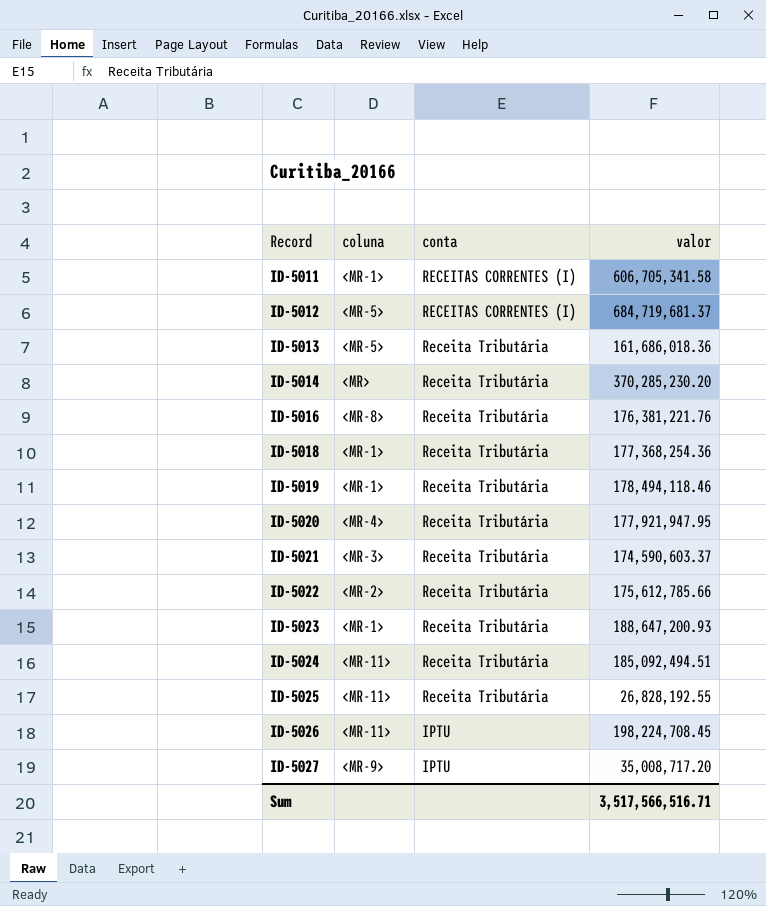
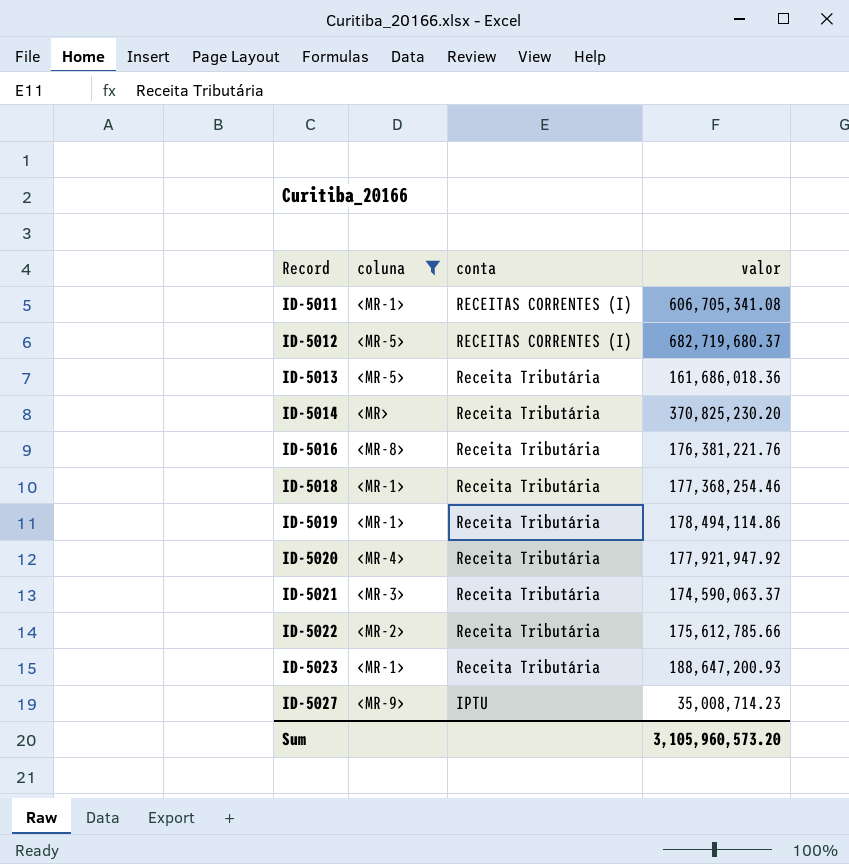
filter: none -> coluna != <MR-11>
ID-5011 | valor: 606,705,341.58 -> 606,705,341.08
ID-5012 | valor: 684,719,681.37 -> 682,719,680.37
ID-5014 | valor: 370,285,230.20 -> 370,825,230.20
ID-5018 | valor: 177,368,254.36 -> 177,368,254.46
ID-5019 | valor: 178,494,118.46 -> 178,494,114.86
ID-5020 | valor: 177,921,947.95 -> 177,921,947.92
ID-5021 | valor: 174,590,603.37 -> 174,590,063.37
ID-5027 | valor: 35,008,717.20 -> 35,008,714.23
Sum | valor: 3,517,566,516.71 -> 3,105,960,573.20

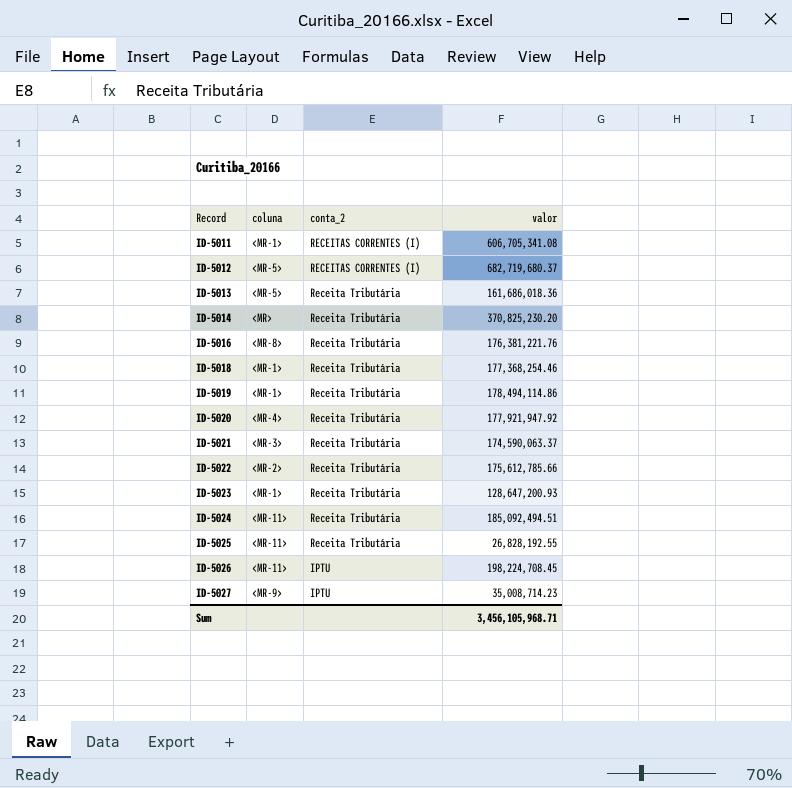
filter: coluna != <MR-11> -> none
column name: conta -> conta_2
ID-5023 | valor: 188,647,200.93 -> 128,647,200.93
Sum | valor: 3,105,960,573.20 -> 3,456,105,968.71

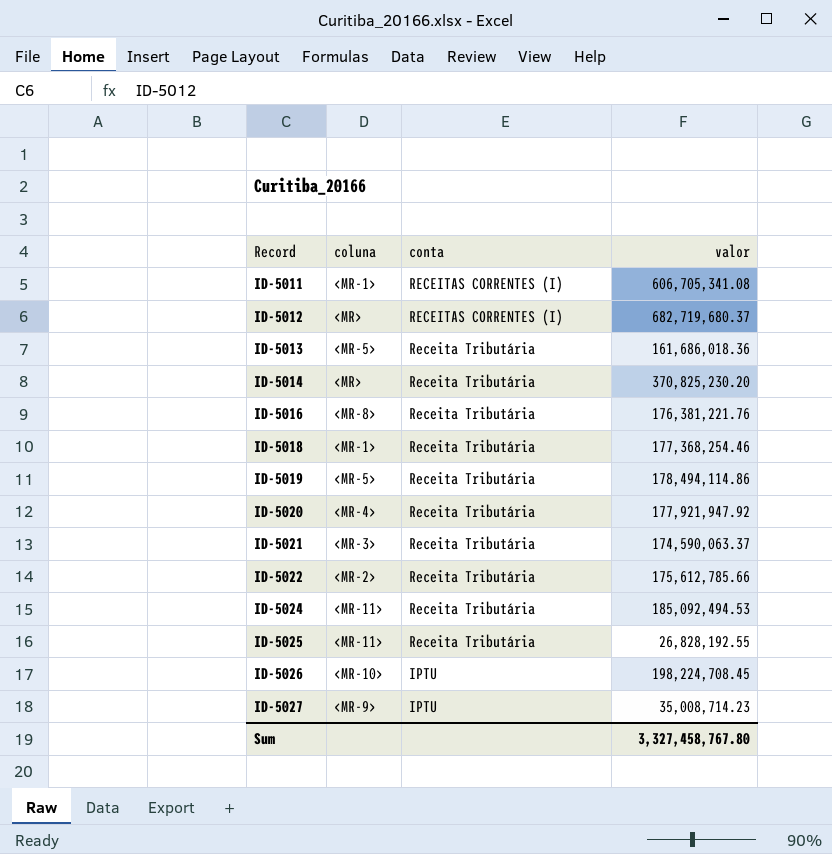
column name: conta_2 -> conta
row ID-5023: <MR-1> | Receita Tributária | 128,647,200.93 -> none
ID-5012 | coluna: <MR-5> -> <MR>
ID-5019 | coluna: <MR-1> -> <MR-5>
ID-5024 | valor: 185,092,494.51 -> 185,092,494.53
ID-5026 | coluna: <MR-11> -> <MR-10>
Sum | valor: 3,456,105,968.71 -> 3,327,458,767.80

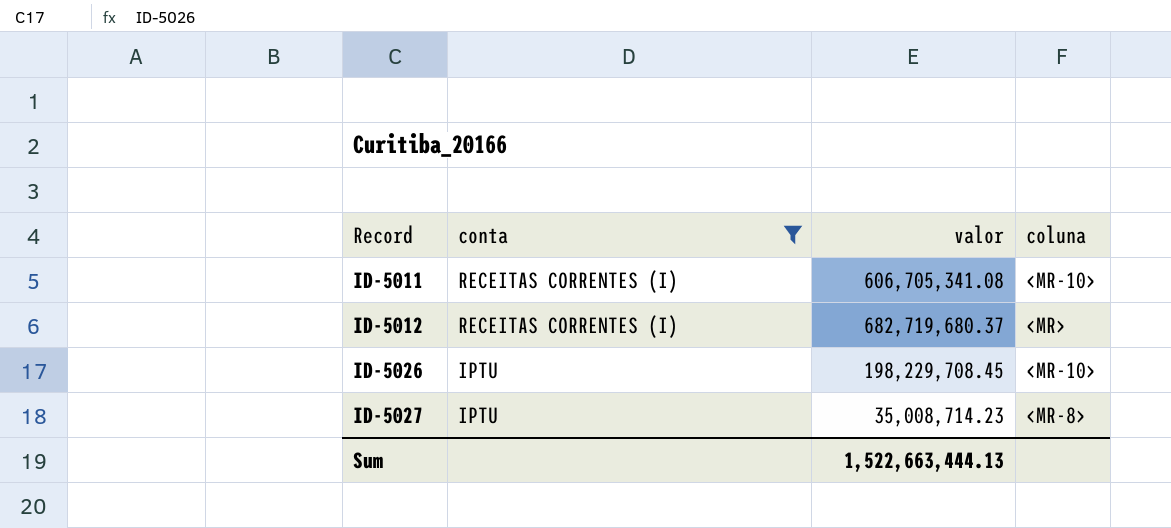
filter: none -> conta != Receita Tributária
column coluna | position: 2 -> 4
ID-5011 | coluna: <MR-1> -> <MR-10>
ID-5026 | valor: 198,224,708.45 -> 198,229,708.45
ID-5027 | coluna: <MR-9> -> <MR-8>
Sum | valor: 3,327,458,767.80 -> 1,522,663,444.13

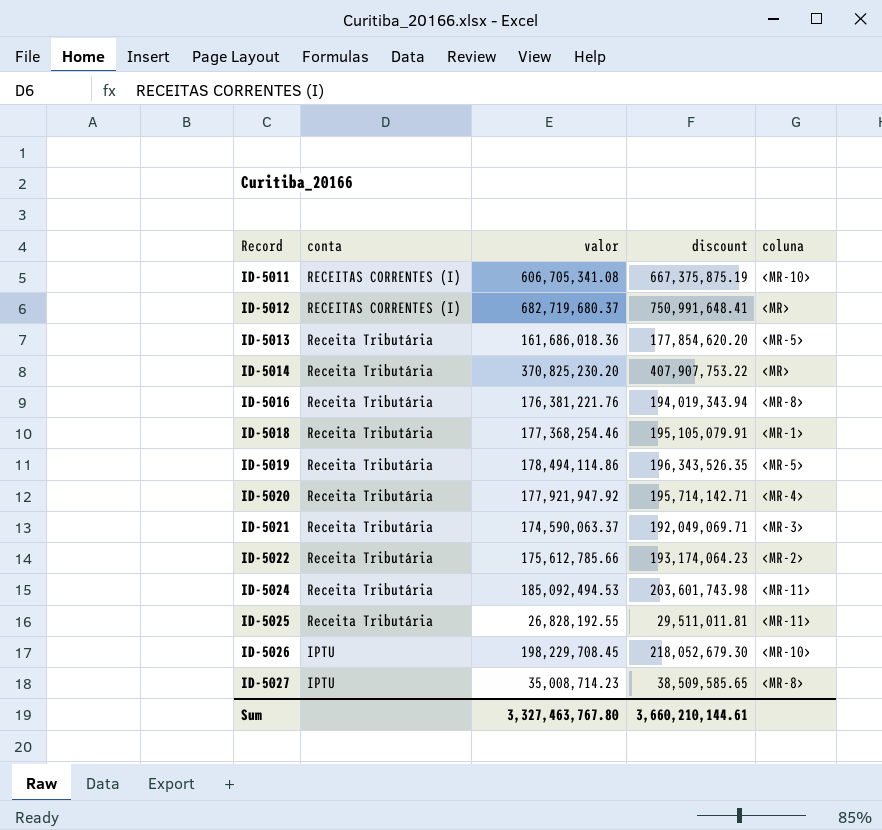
filter: conta != Receita Tributária -> none
column discount | formula: none -> [valor] * 1.1
Sum | valor: 1,522,663,444.13 -> 3,327,463,767.80

